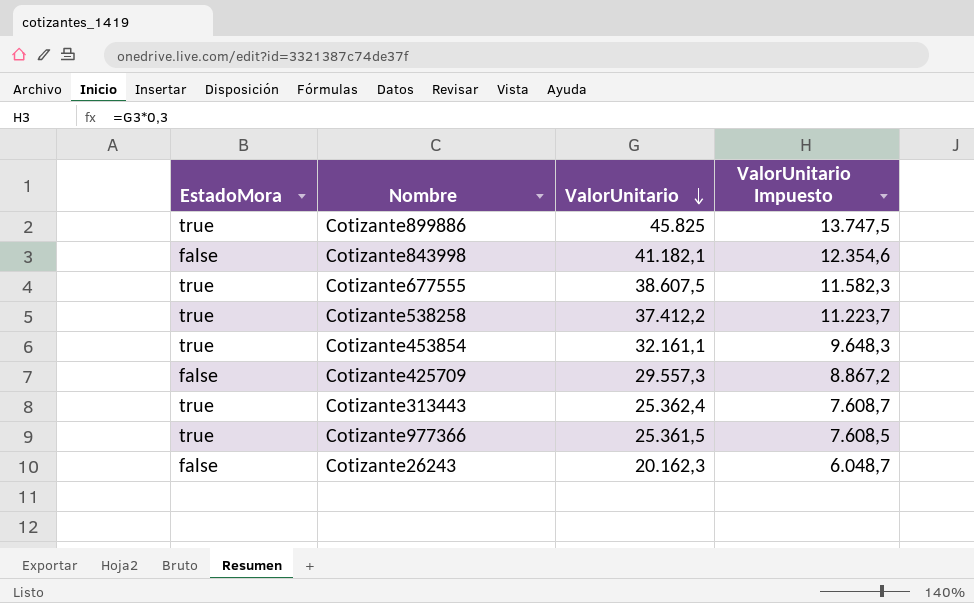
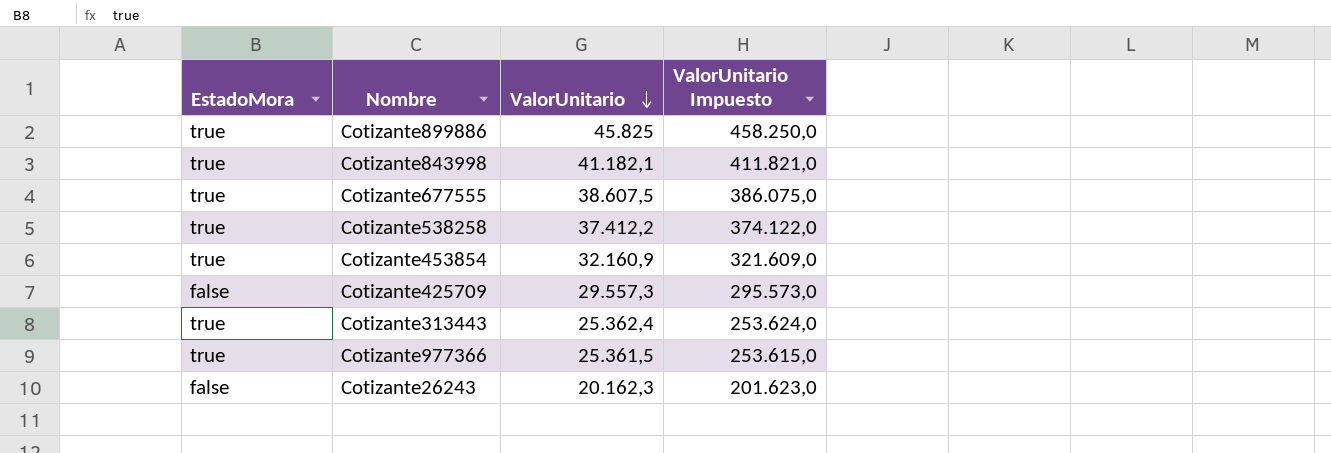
column ValorUnitario Impuesto | formula: [ValorUnitario] * 0,3 -> [ValorUnitario] * 10
Cotizante843998 | EstadoMora: false -> true
Cotizante453854 | ValorUnitario: 32.161,1 -> 32.160,9

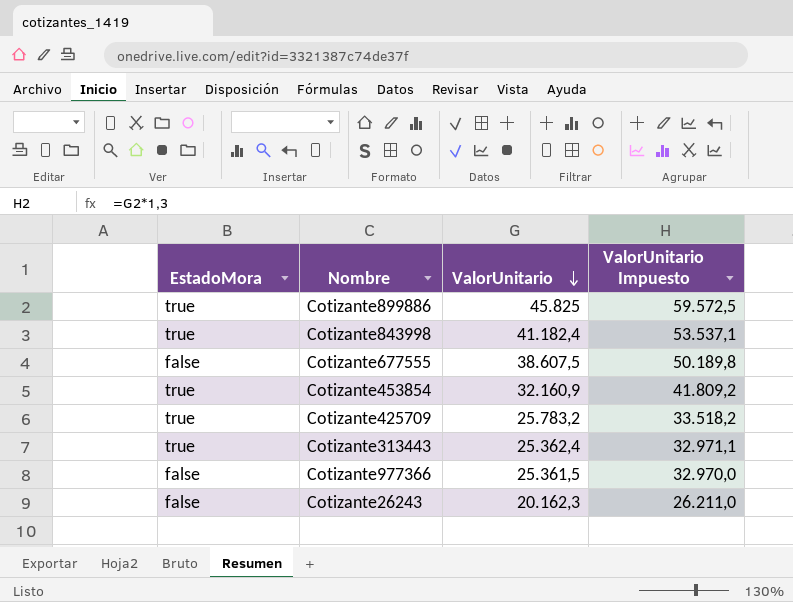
column ValorUnitario Impuesto | formula: [ValorUnitario] * 10 -> [ValorUnitario] * 1,3
row Cotizante538258: true | 37.412,2 | 374.122,0 -> none
Cotizante843998 | ValorUnitario: 41.182,1 -> 41.182,4
Cotizante677555 | EstadoMora: true -> false
Cotizante425709 | EstadoMora: false -> true
Cotizante425709 | ValorUnitario: 29.557,3 -> 25.783,2
Cotizante977366 | EstadoMora: true -> false

